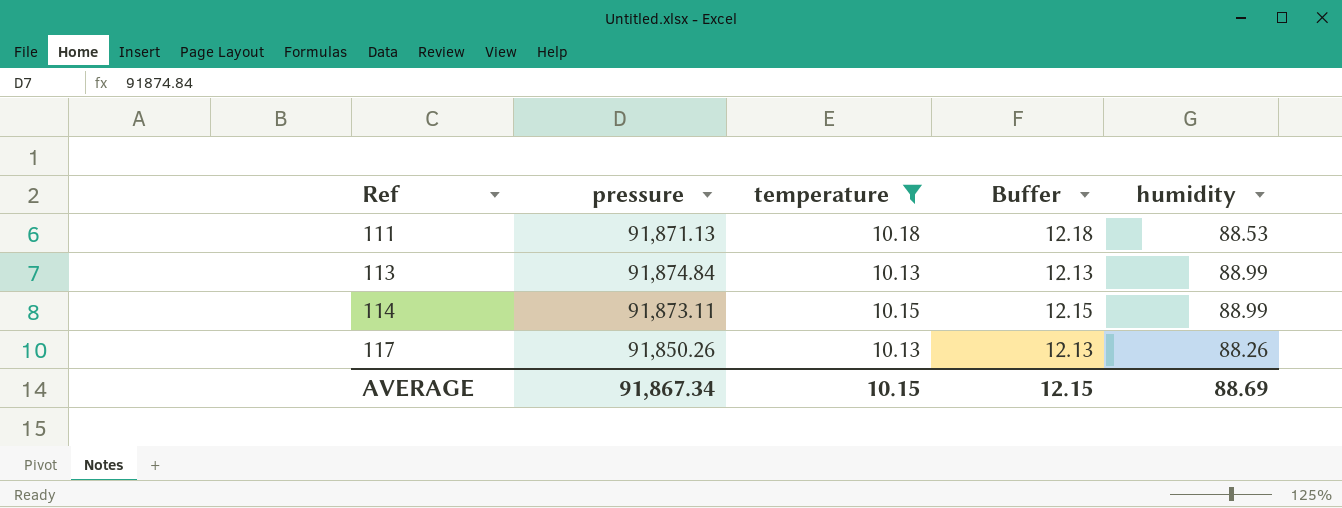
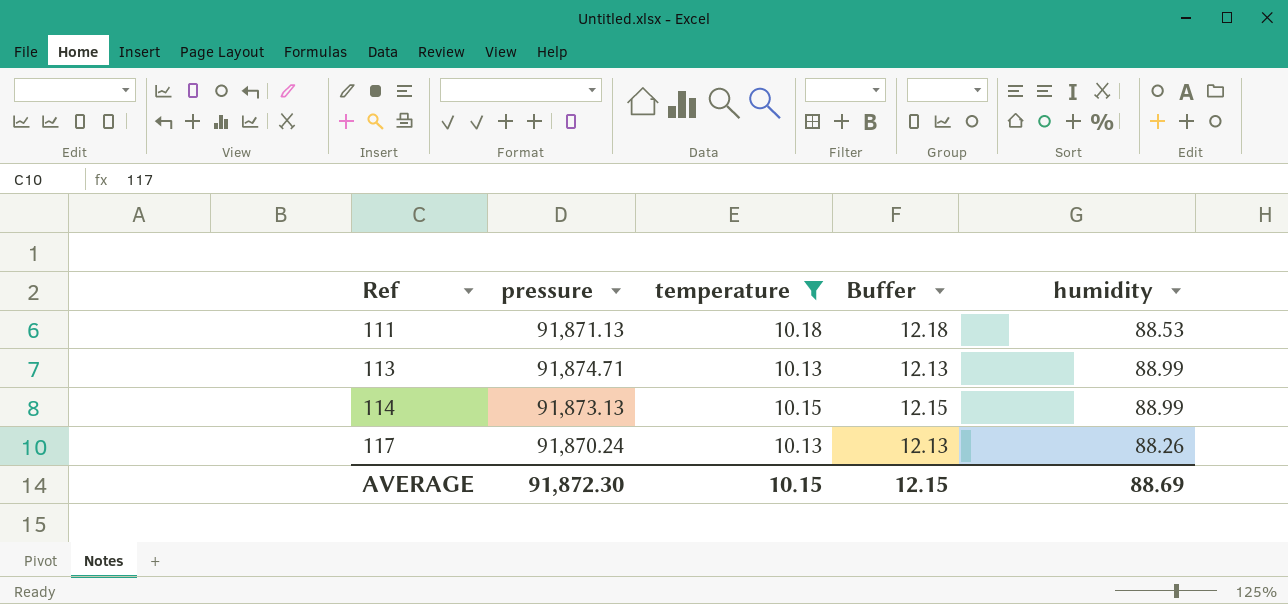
113 | pressure: 91,874.84 -> 91,874.71
114 | pressure: 91,873.11 -> 91,873.13
117 | pressure: 91,850.26 -> 91,870.24
AVERAGE | pressure: 91,867.34 -> 91,872.30

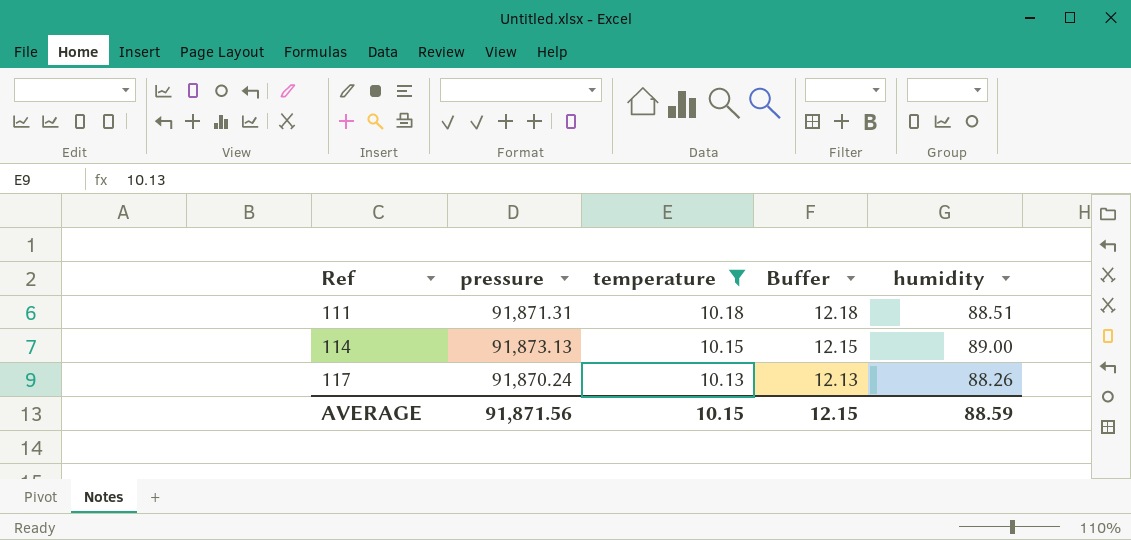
row 113: 91,874.71 | 10.13 | 12.13 | 88.99 -> none
111 | pressure: 91,871.13 -> 91,871.31
111 | humidity: 88.53 -> 88.51
114 | humidity: 88.99 -> 89.00
AVERAGE | pressure: 91,872.30 -> 91,871.56
AVERAGE | humidity: 88.69 -> 88.59

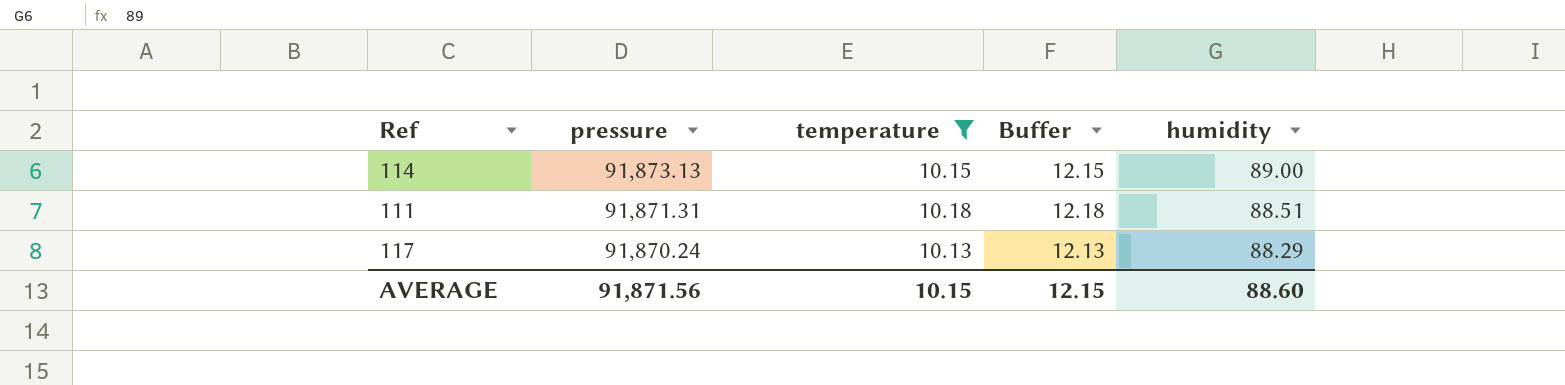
row order: Ref ascending -> pressure descending
117 | humidity: 88.26 -> 88.29
AVERAGE | humidity: 88.59 -> 88.60

